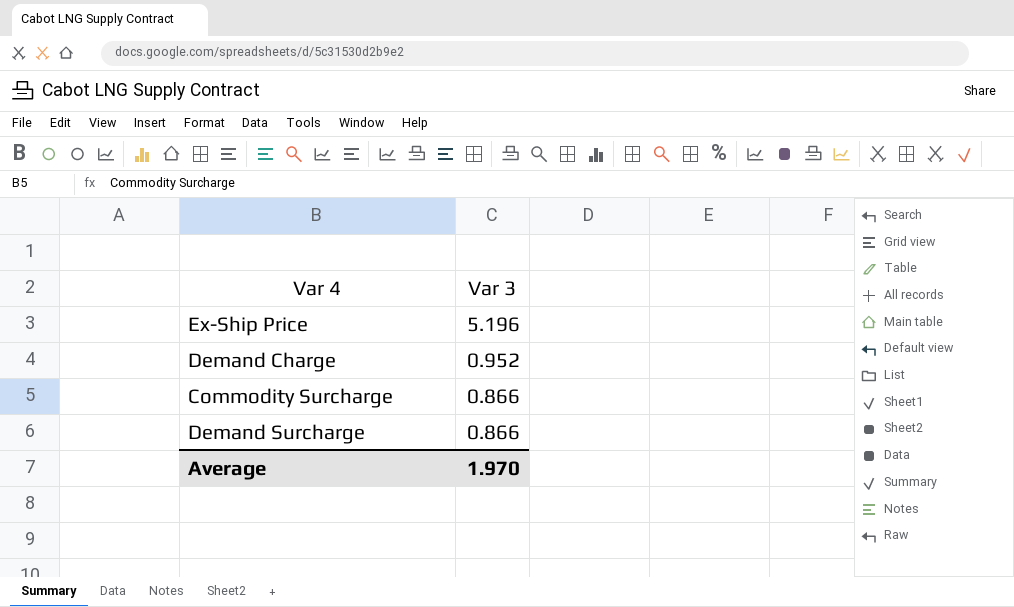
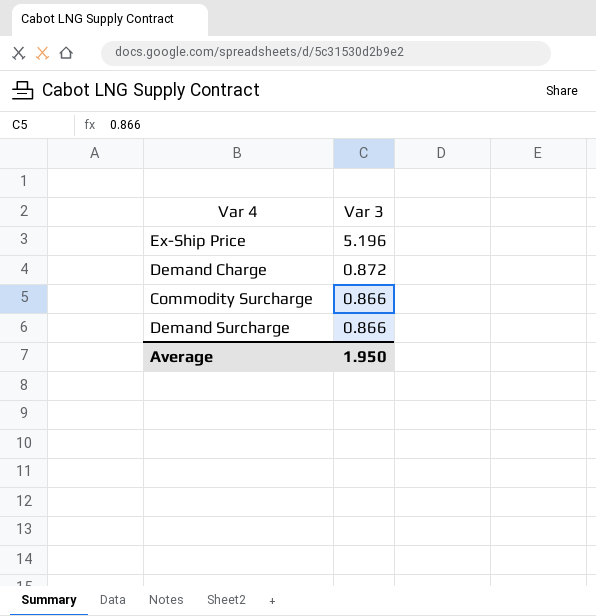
Demand Charge | Var 3: 0.952 -> 0.872
Average | Var 3: 1.970 -> 1.950

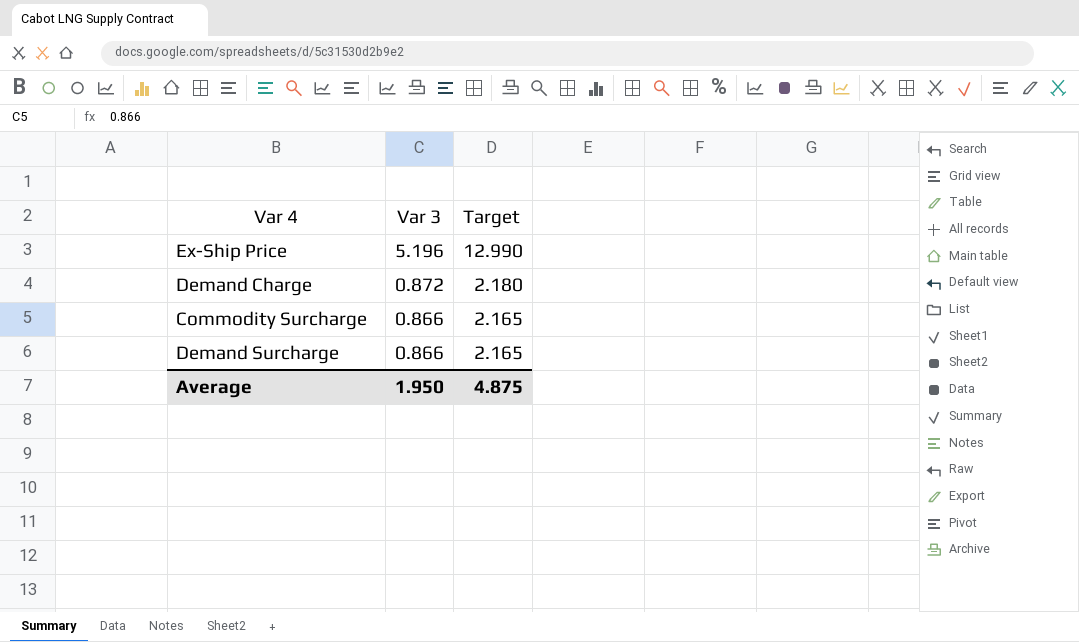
column Target | formula: none -> [Var 3] * 2.5

